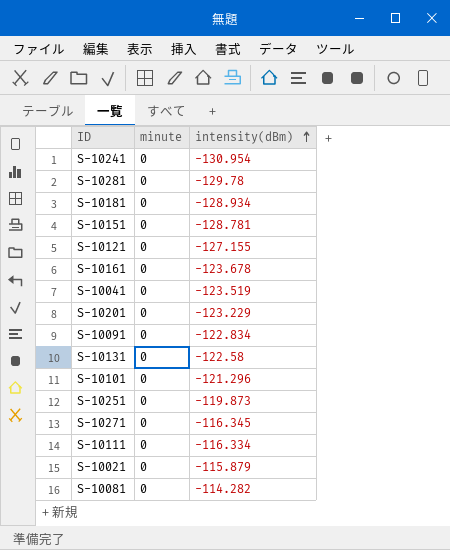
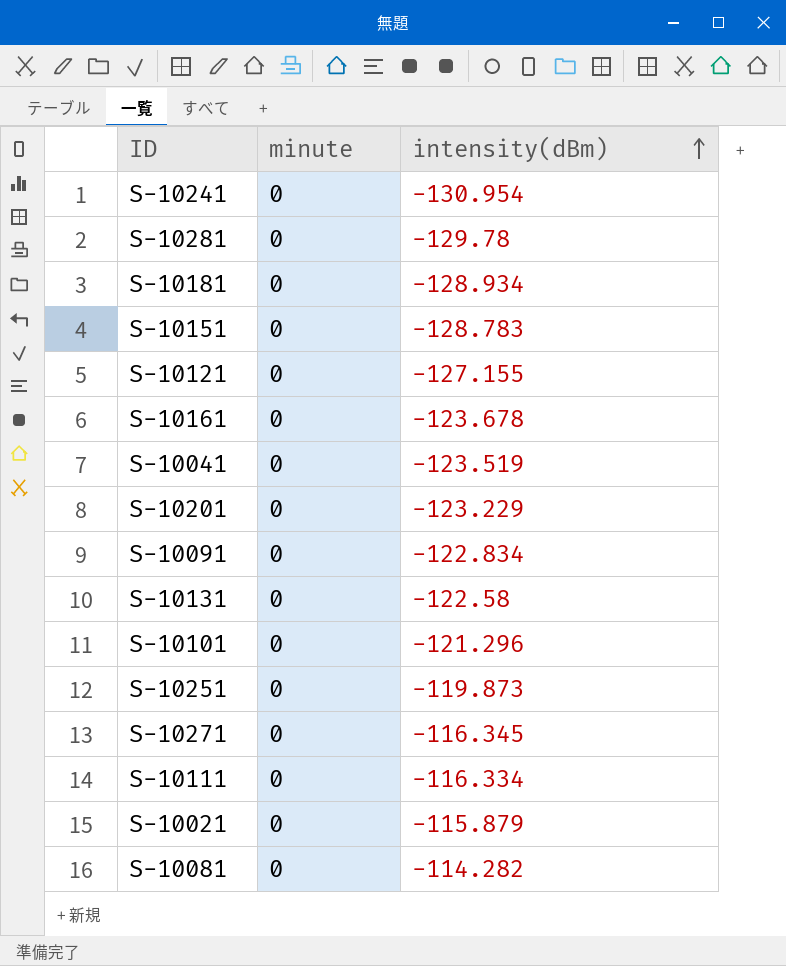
S-10151 | intensity(dBm): -128.781 -> -128.783

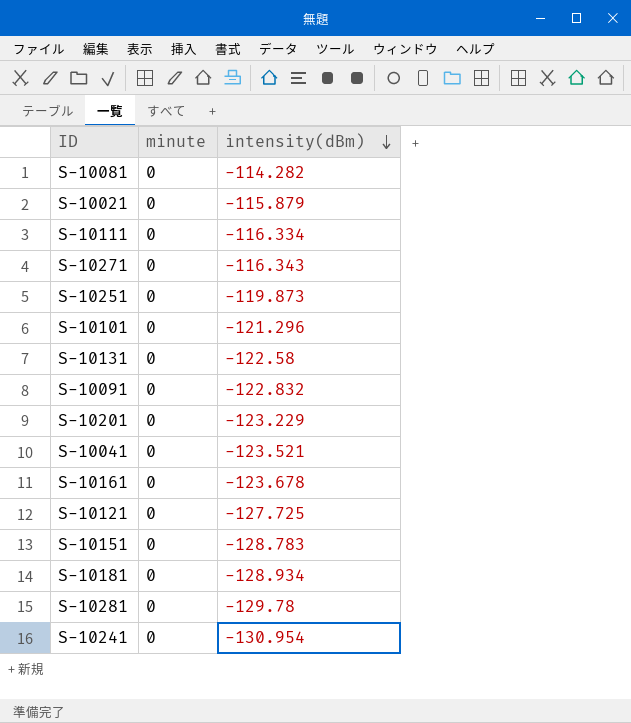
row order: intensity(dBm) ascending -> intensity(dBm) descending
S-10271 | intensity(dBm): -116.345 -> -116.343
S-10091 | intensity(dBm): -122.834 -> -122.832
S-10041 | intensity(dBm): -123.519 -> -123.521
S-10121 | intensity(dBm): -127.155 -> -127.725

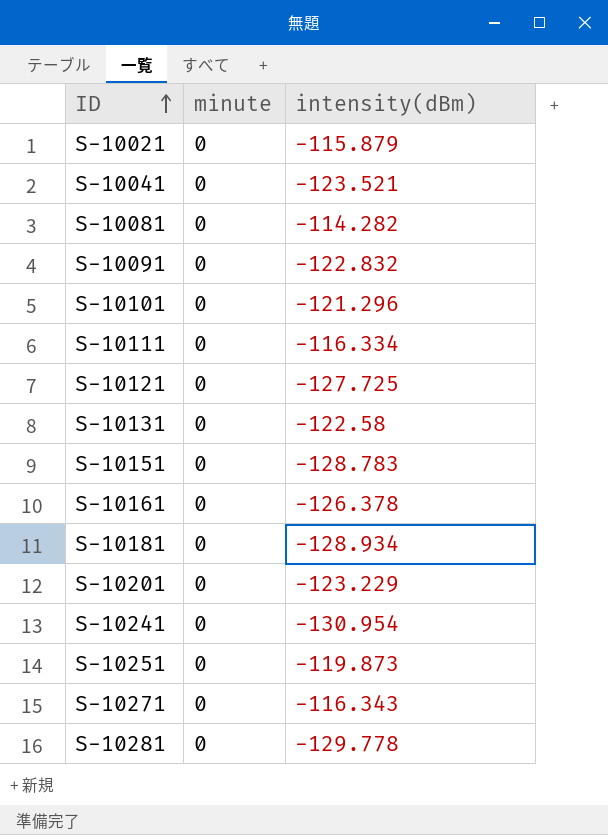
row order: intensity(dBm) descending -> ID ascending
S-10161 | intensity(dBm): -123.678 -> -126.378
S-10281 | intensity(dBm): -129.78 -> -129.778

